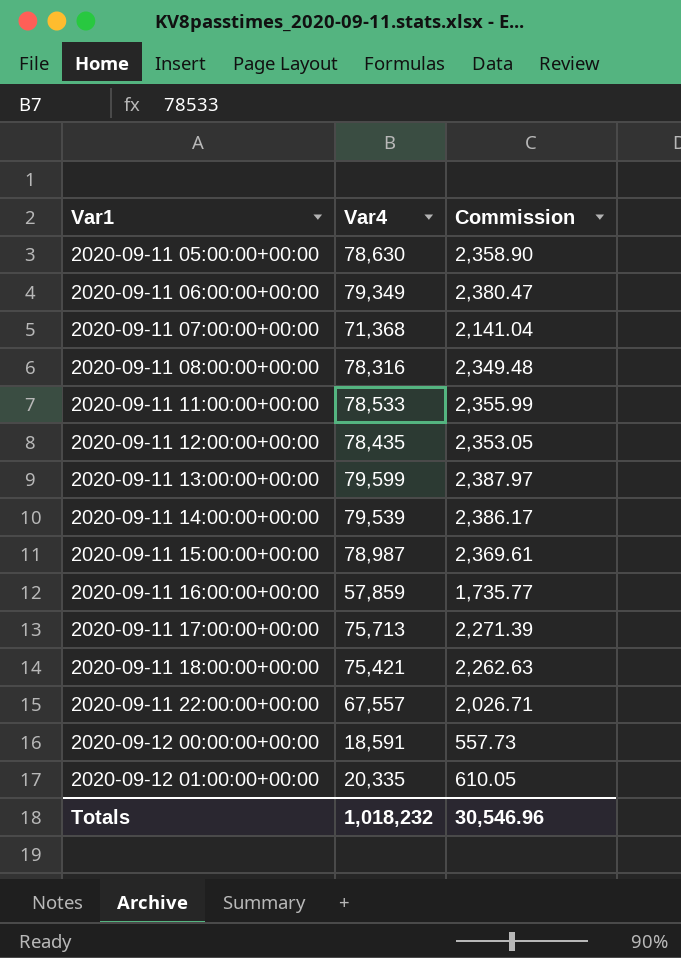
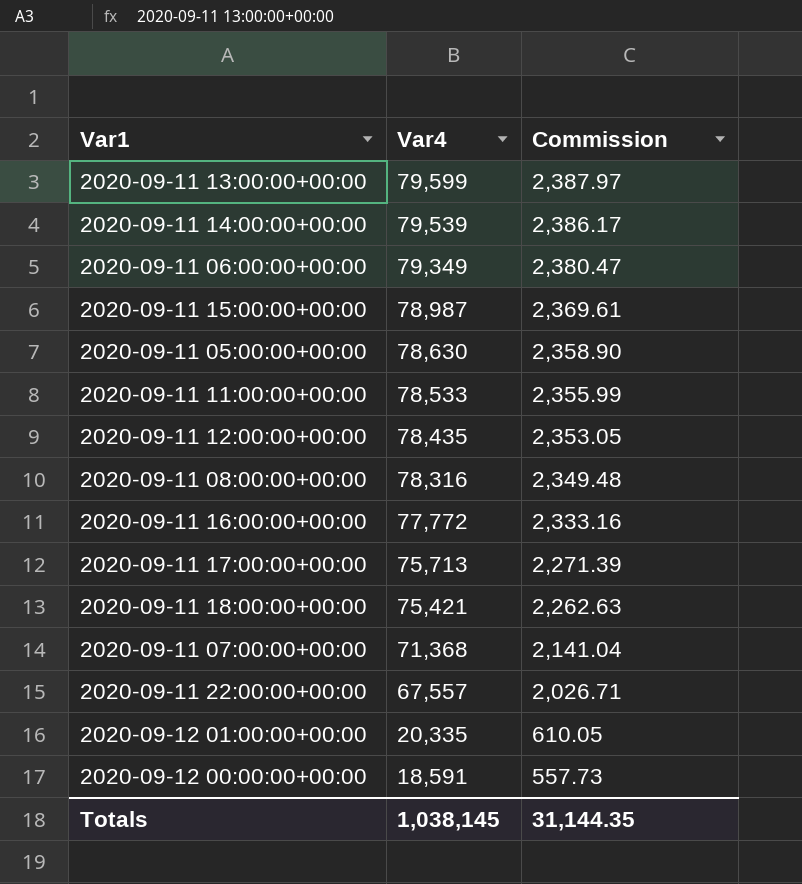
row order: Var1 ascending -> Var4 descending
2020-09-11 16:00:00+00:00 | Var4: 57,859 -> 77,772
2020-09-11 16:00:00+00:00 | Commission: 1,735.77 -> 2,333.16
Totals | Var4: 1,018,232 -> 1,038,145
Totals | Commission: 30,546.96 -> 31,144.35

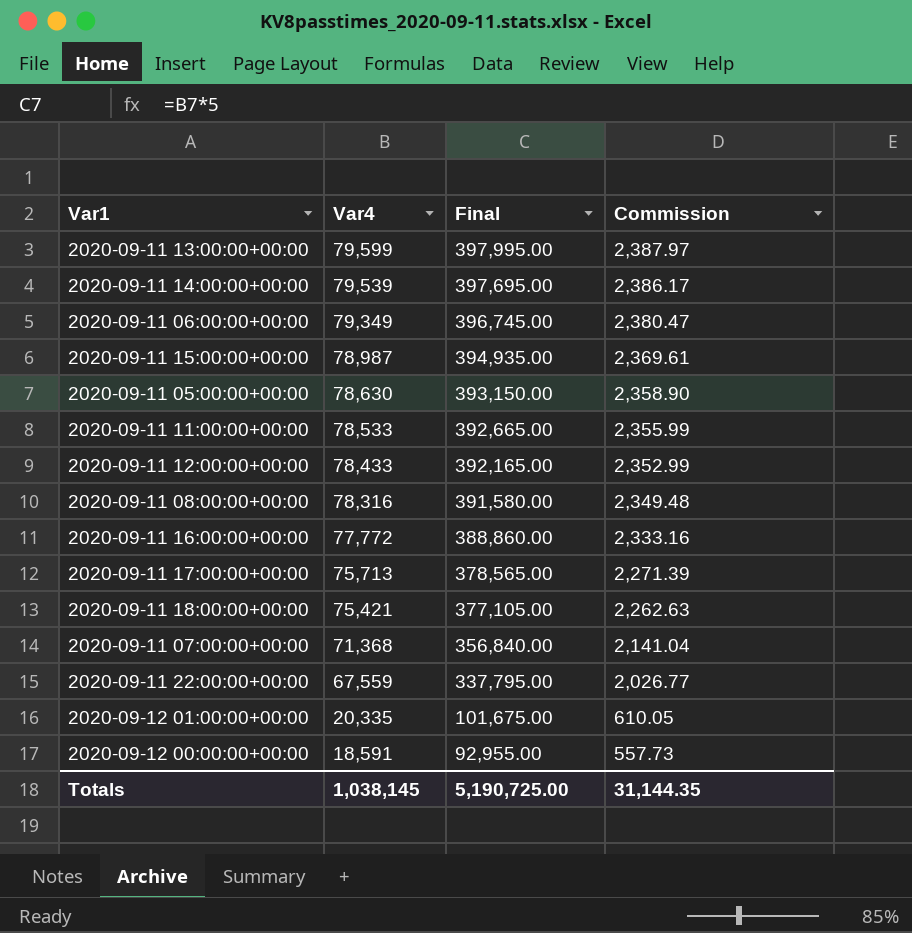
column Final | formula: none -> [Var4] * 5
2020-09-11 12:00:00+00:00 | Var4: 78,435 -> 78,433
2020-09-11 12:00:00+00:00 | Commission: 2,353.05 -> 2,352.99
2020-09-11 22:00:00+00:00 | Var4: 67,557 -> 67,559
2020-09-11 22:00:00+00:00 | Commission: 2,026.71 -> 2,026.77

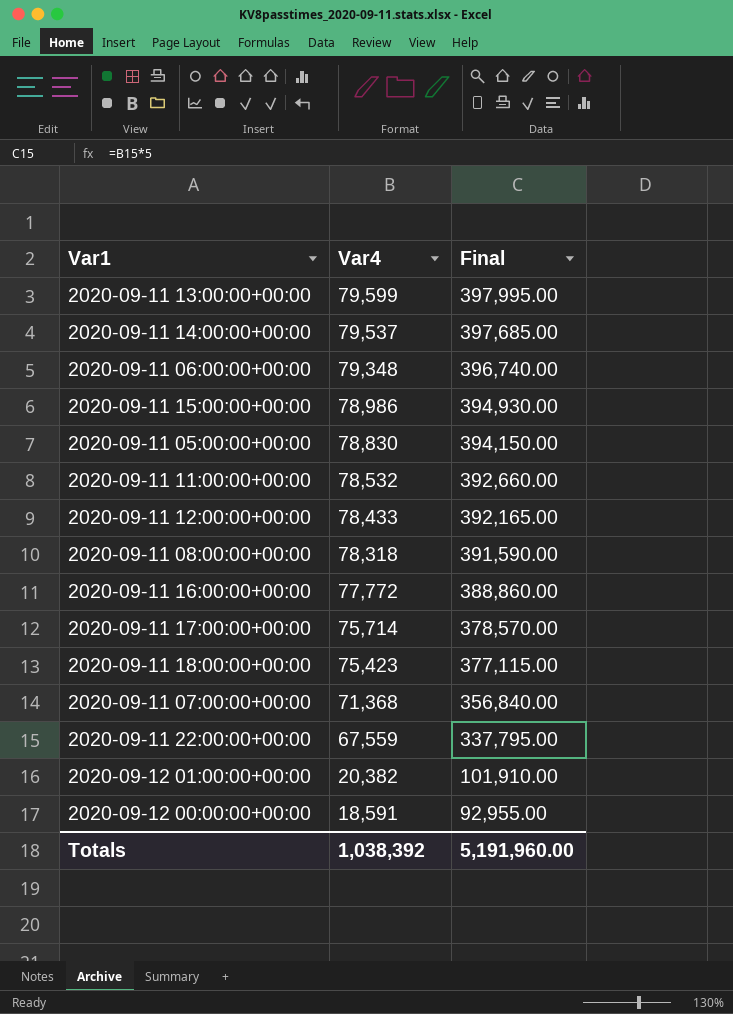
column Commission | formula: [Var4] * 0.03 -> none
2020-09-11 14:00:00+00:00 | Var4: 79,539 -> 79,537
2020-09-11 14:00:00+00:00 | Final: 397,695.00 -> 397,685.00
2020-09-11 06:00:00+00:00 | Var4: 79,349 -> 79,348
2020-09-11 06:00:00+00:00 | Final: 396,745.00 -> 396,740.00
2020-09-11 15:00:00+00:00 | Var4: 78,987 -> 78,986
2020-09-11 15:00:00+00:00 | Final: 394,935.00 -> 394,930.00
2020-09-11 05:00:00+00:00 | Var4: 78,630 -> 78,830
2020-09-11 05:00:00+00:00 | Final: 393,150.00 -> 394,150.00
2020-09-11 11:00:00+00:00 | Var4: 78,533 -> 78,532
2020-09-11 11:00:00+00:00 | Final: 392,665.00 -> 392,660.00
2020-09-11 08:00:00+00:00 | Var4: 78,316 -> 78,318
2020-09-11 08:00:00+00:00 | Final: 391,580.00 -> 391,590.00
2020-09-11 17:00:00+00:00 | Var4: 75,713 -> 75,714
2020-09-11 17:00:00+00:00 | Final: 378,565.00 -> 378,570.00
2020-09-11 18:00:00+00:00 | Var4: 75,421 -> 75,423
2020-09-11 18:00:00+00:00 | Final: 377,105.00 -> 377,115.00
2020-09-12 01:00:00+00:00 | Var4: 20,335 -> 20,382
2020-09-12 01:00:00+00:00 | Final: 101,675.00 -> 101,910.00
Totals | Var4: 1,038,145 -> 1,038,392
Totals | Final: 5,190,725.00 -> 5,191,960.00

